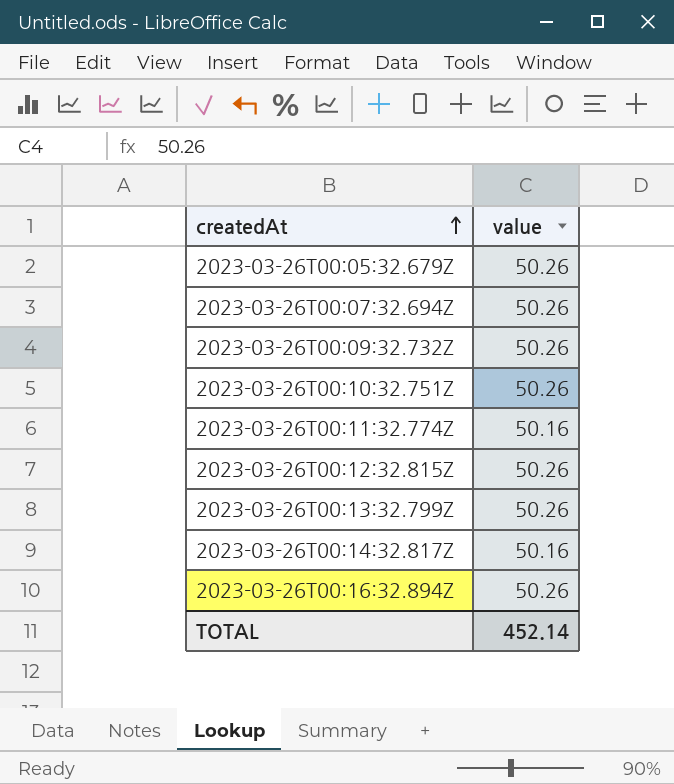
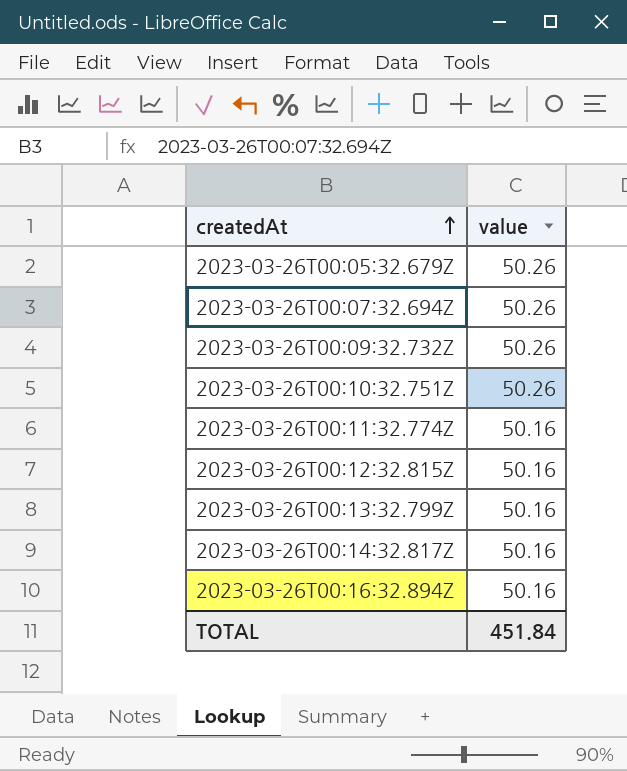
2023-03-26T00:12:32.815Z | value: 50.26 -> 50.16
2023-03-26T00:13:32.799Z | value: 50.26 -> 50.16
2023-03-26T00:16:32.894Z | value: 50.26 -> 50.16
TOTAL | value: 452.14 -> 451.84

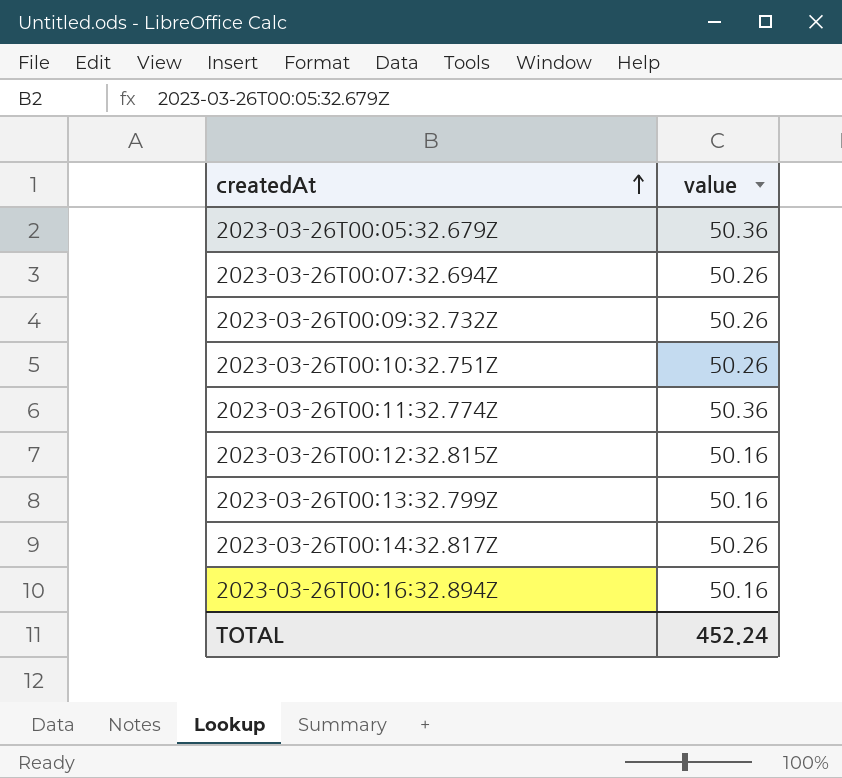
2023-03-26T00:05:32.679Z | value: 50.26 -> 50.36
2023-03-26T00:11:32.774Z | value: 50.16 -> 50.36
2023-03-26T00:14:32.817Z | value: 50.16 -> 50.26
TOTAL | value: 451.84 -> 452.24

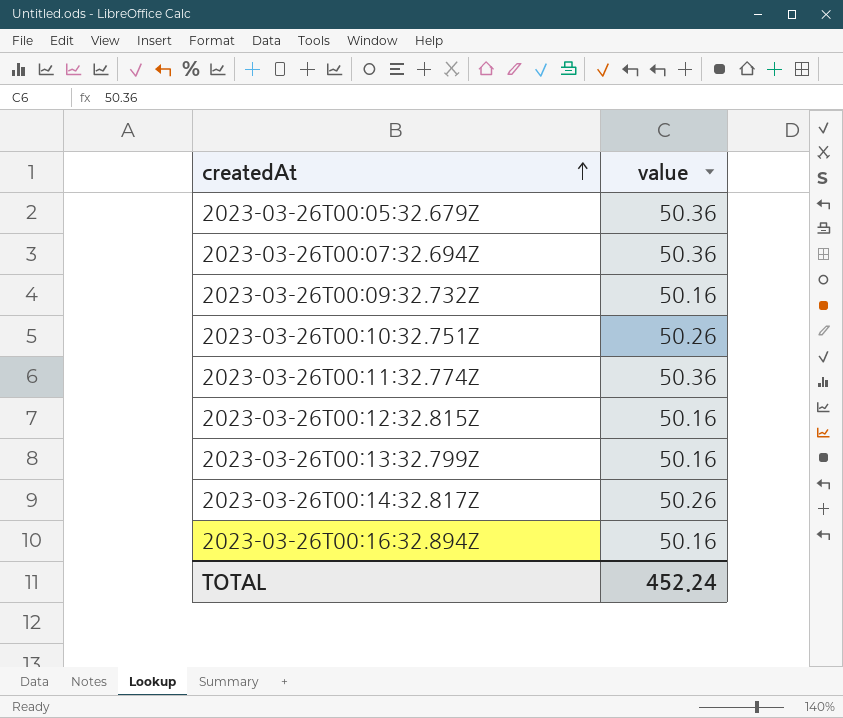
2023-03-26T00:07:32.694Z | value: 50.26 -> 50.36
2023-03-26T00:09:32.732Z | value: 50.26 -> 50.16

